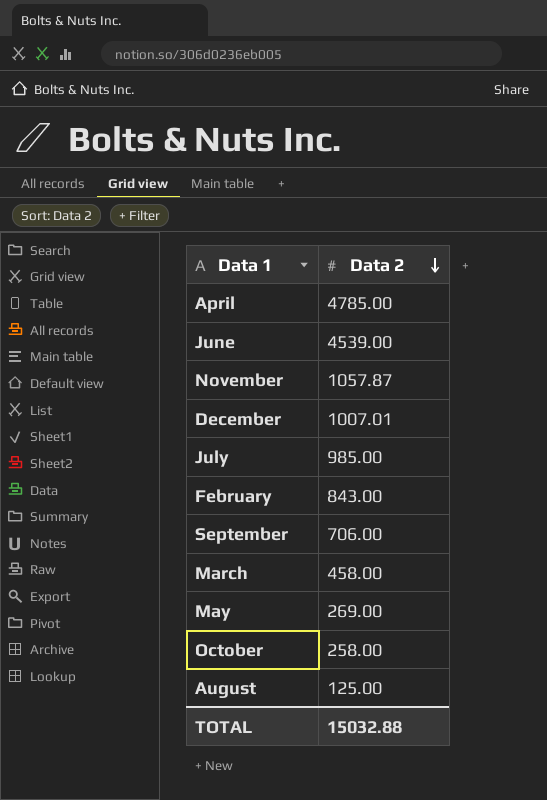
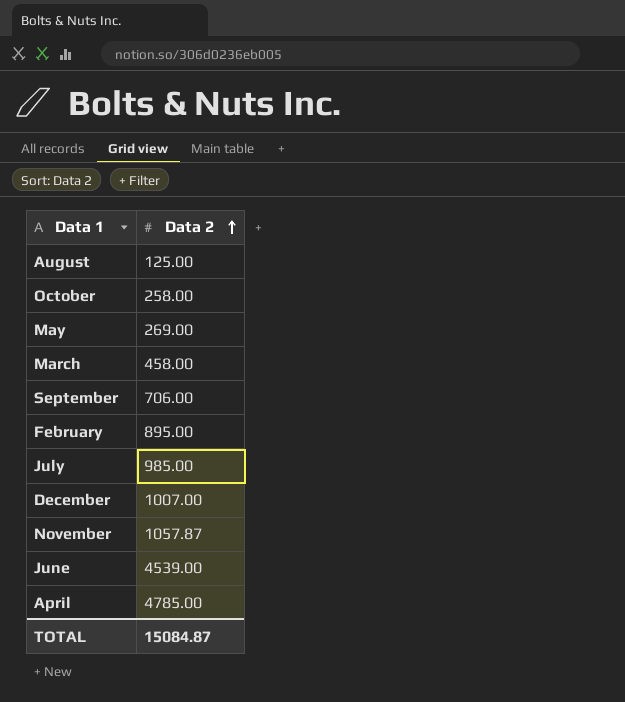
row order: Data 2 descending -> Data 2 ascending
February | Data 2: 843.00 -> 895.00
December | Data 2: 1007.01 -> 1007.00
TOTAL | Data 2: 15032.88 -> 15084.87

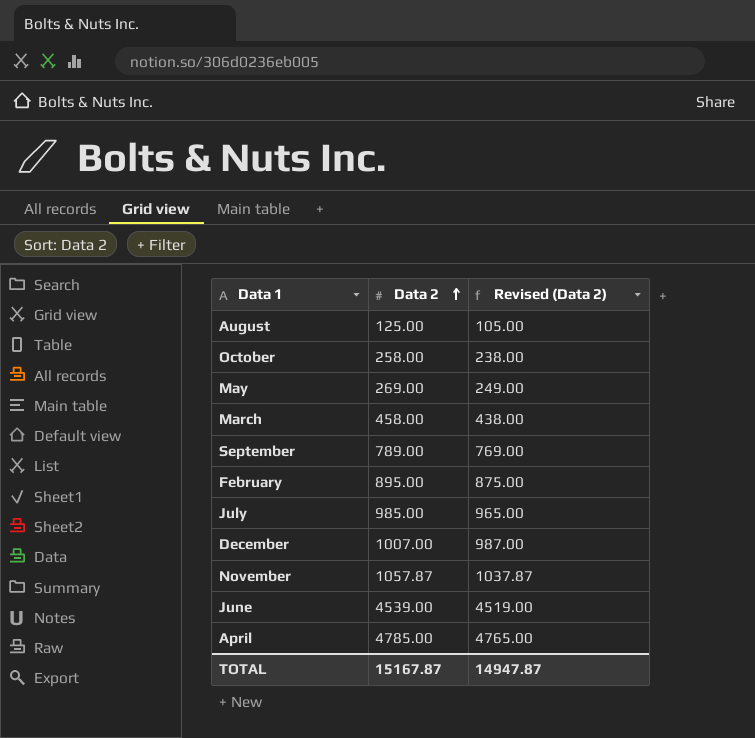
column Revised (Data 2) | formula: none -> [Data 2] - 20
September | Data 2: 706.00 -> 789.00
TOTAL | Data 2: 15084.87 -> 15167.87

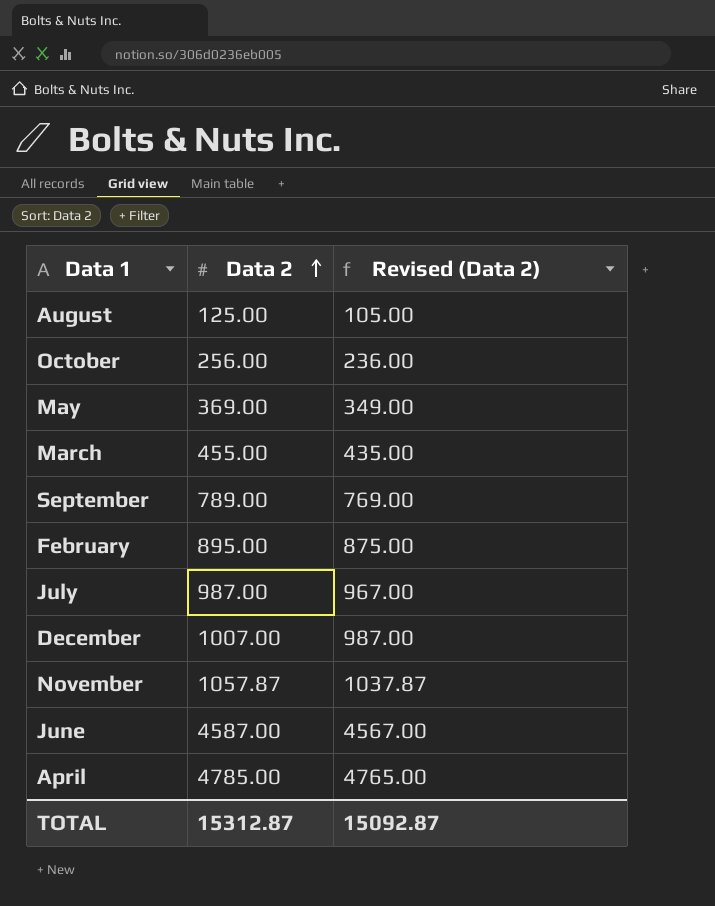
October | Data 2: 258.00 -> 256.00
October | Revised (Data 2): 238.00 -> 236.00
May | Data 2: 269.00 -> 369.00
May | Revised (Data 2): 249.00 -> 349.00
March | Data 2: 458.00 -> 455.00
March | Revised (Data 2): 438.00 -> 435.00
July | Data 2: 985.00 -> 987.00
July | Revised (Data 2): 965.00 -> 967.00
June | Data 2: 4539.00 -> 4587.00
June | Revised (Data 2): 4519.00 -> 4567.00
TOTAL | Data 2: 15167.87 -> 15312.87
TOTAL | Revised (Data 2): 14947.87 -> 15092.87

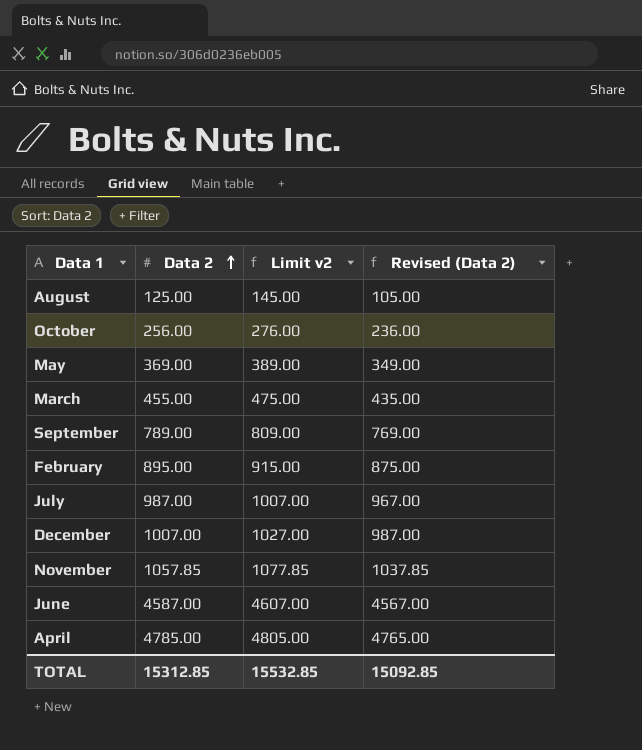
column Limit v2 | formula: none -> [Data 2] + 20
November | Data 2: 1057.87 -> 1057.85
November | Revised (Data 2): 1037.87 -> 1037.85
TOTAL | Data 2: 15312.87 -> 15312.85
TOTAL | Revised (Data 2): 15092.87 -> 15092.85

